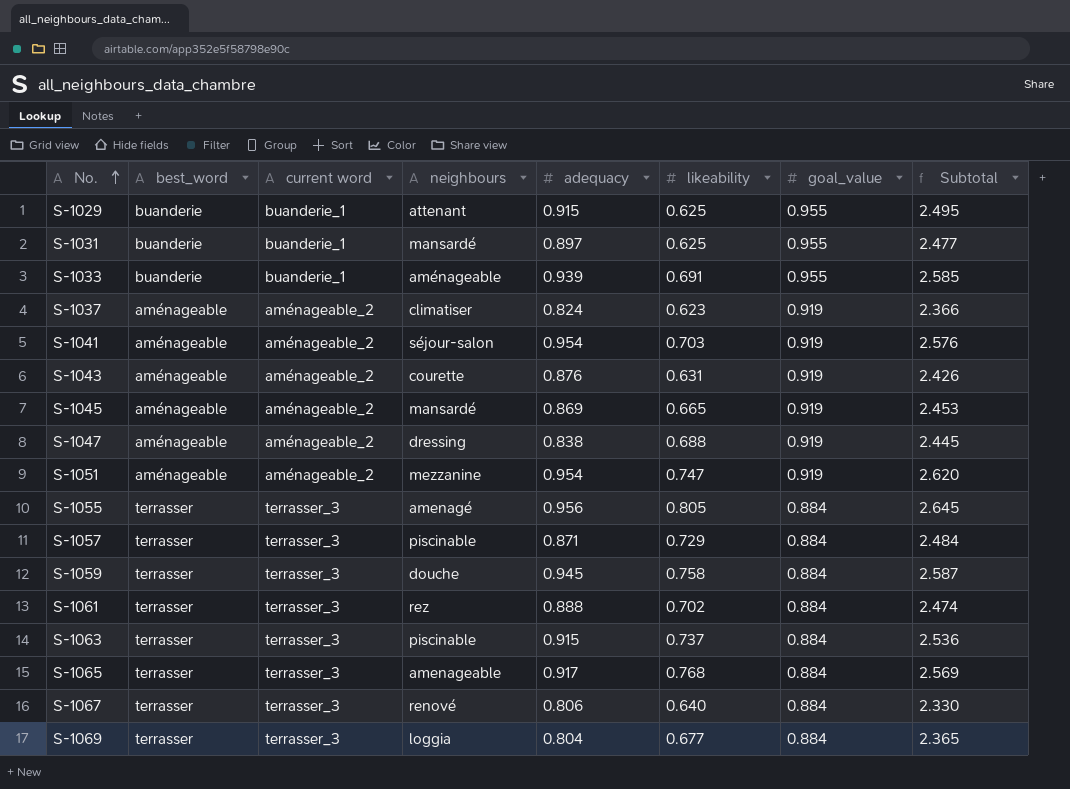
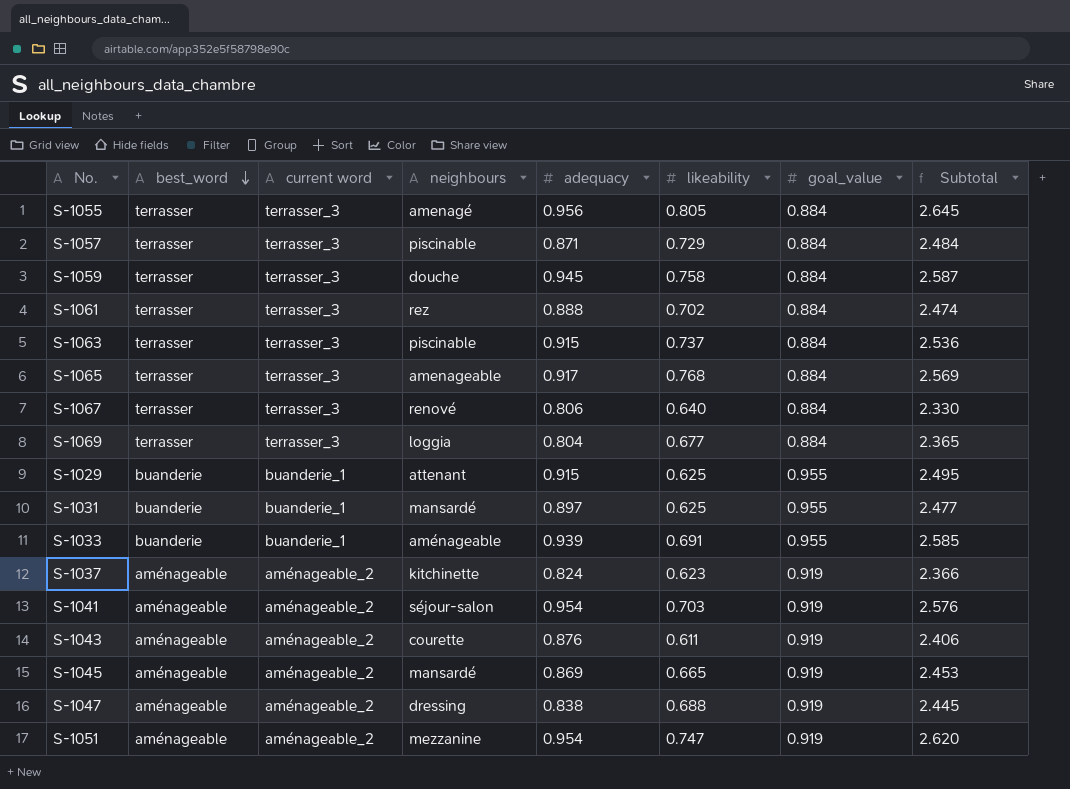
row order: No. ascending -> best_word descending
S-1037 | neighbours: climatiser -> kitchinette
S-1043 | likeability: 0.631 -> 0.611
S-1043 | Subtotal: 2.426 -> 2.406

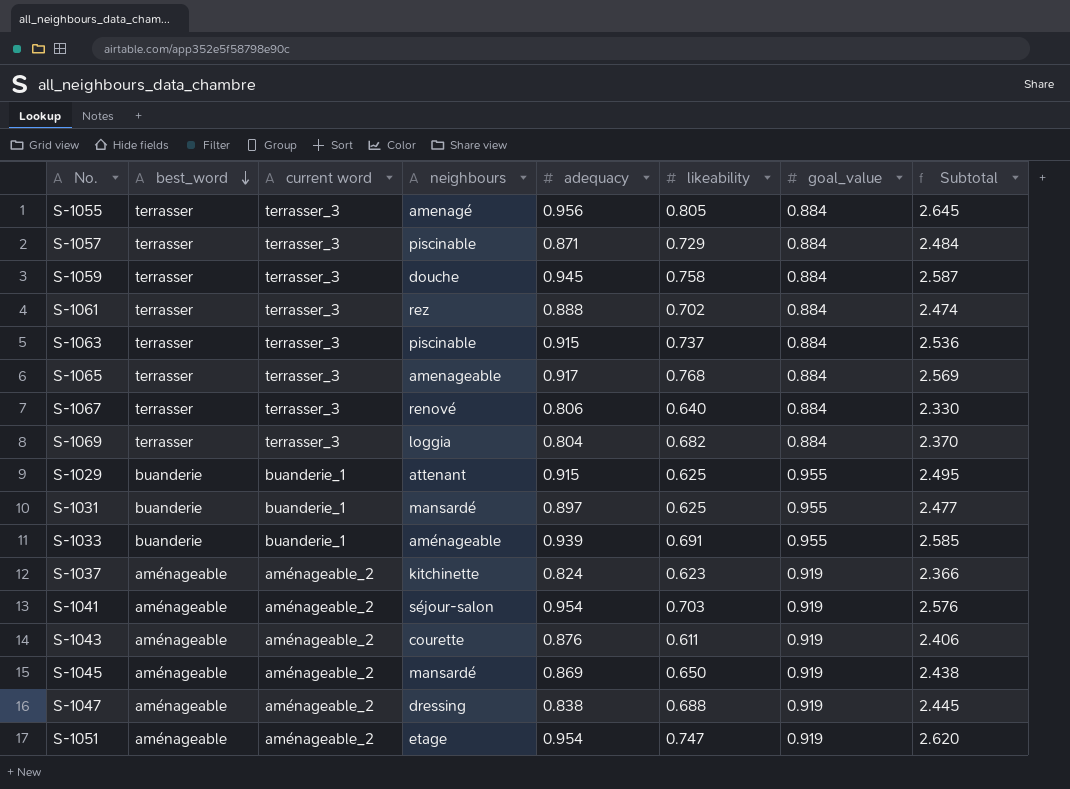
S-1069 | likeability: 0.677 -> 0.682
S-1069 | Subtotal: 2.365 -> 2.370
S-1045 | likeability: 0.665 -> 0.650
S-1045 | Subtotal: 2.453 -> 2.438
S-1051 | neighbours: mezzanine -> etage

